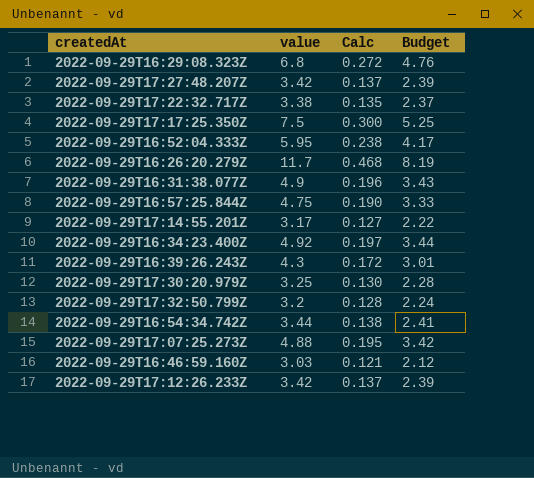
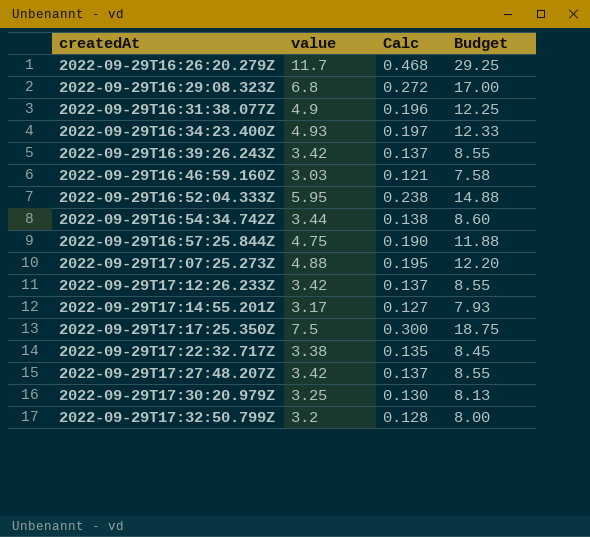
row order: none -> createdAt ascending
column Budget | formula: [value] * 0.7 -> [value] * 2.5
2022-09-29T16:34:23.400Z | value: 4.92 -> 4.93
2022-09-29T16:39:26.243Z | value: 4.3 -> 3.42
2022-09-29T16:39:26.243Z | Calc: 0.172 -> 0.137

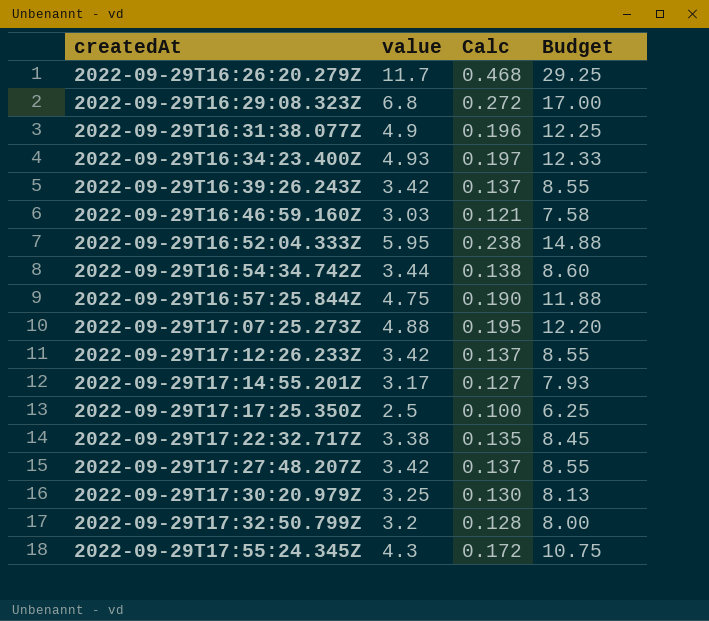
2022-09-29T17:17:25.350Z | value: 7.5 -> 2.5
2022-09-29T17:17:25.350Z | Calc: 0.300 -> 0.100
2022-09-29T17:17:25.350Z | Budget: 18.75 -> 6.25
row 2022-09-29T17:55:24.345Z: none -> 4.3 | 0.172 | 10.75

